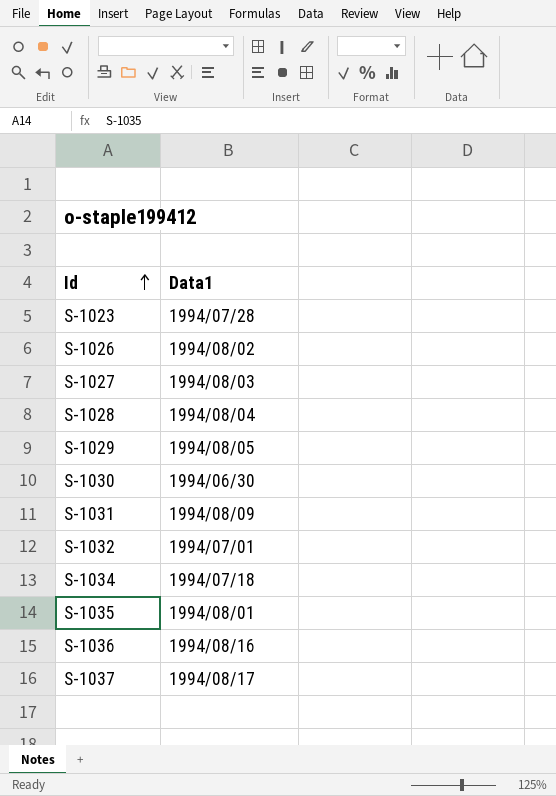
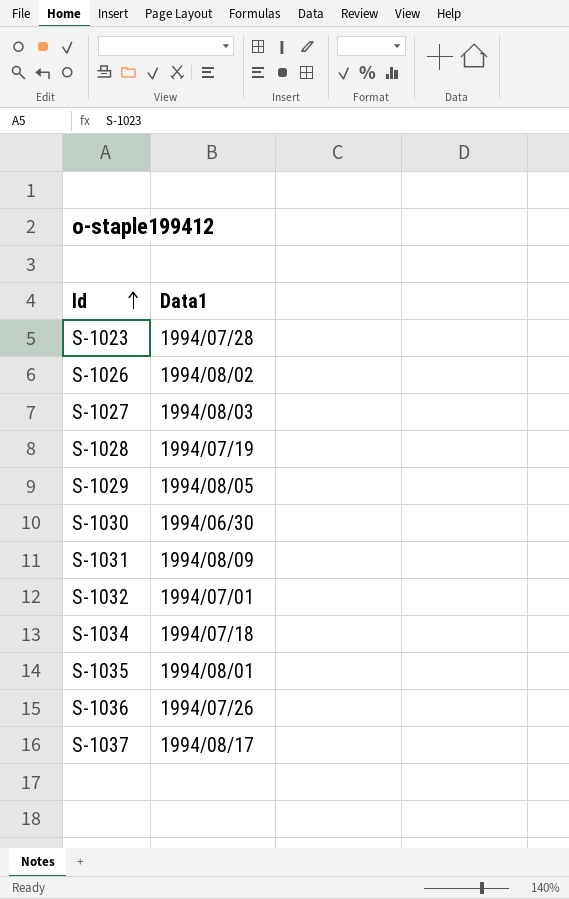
S-1028 | Data1: 1994/08/04 -> 1994/07/19
S-1036 | Data1: 1994/08/16 -> 1994/07/26

